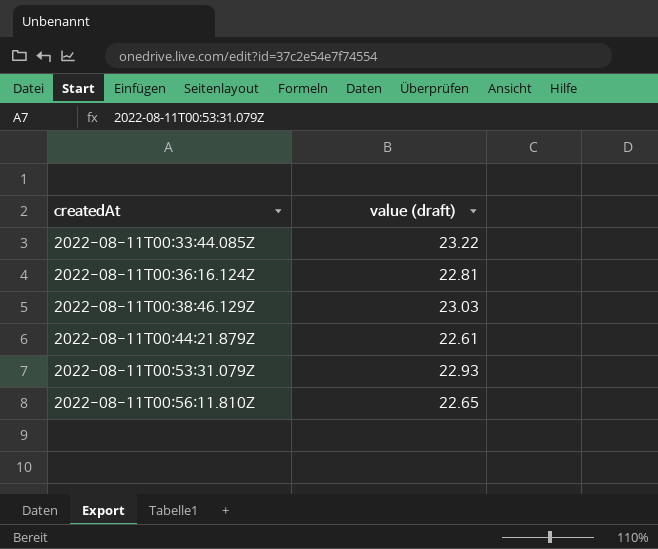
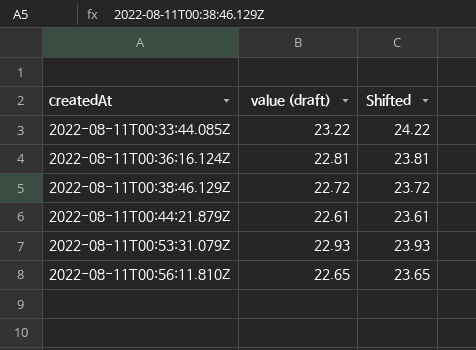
column Shifted | formula: none -> [value (draft)] + 1
2022-08-11T00:38:46.129Z | value (draft): 23.03 -> 22.72

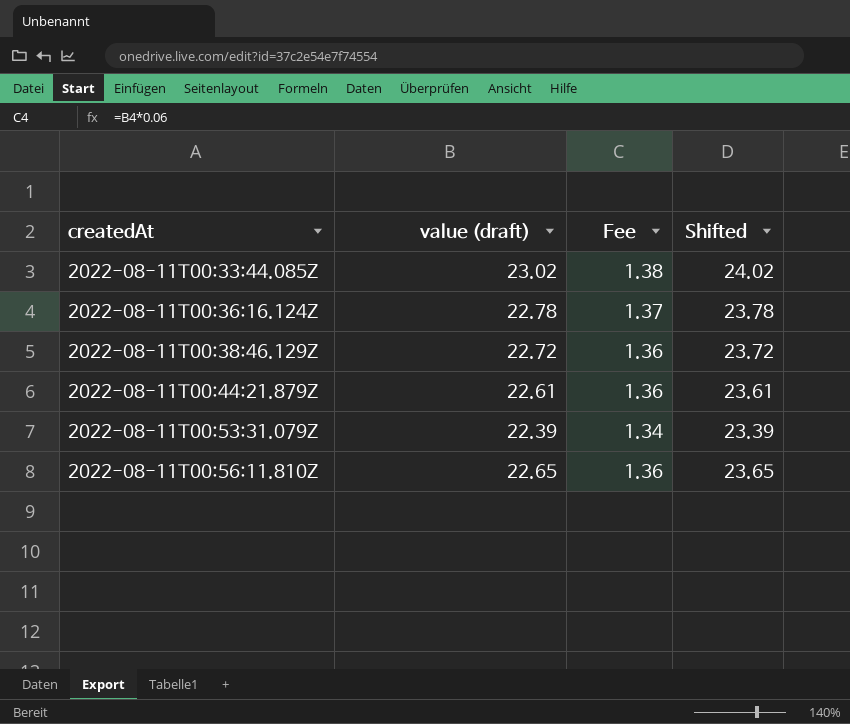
column Fee | formula: none -> [value (draft)] * 0.06
2022-08-11T00:33:44.085Z | value (draft): 23.22 -> 23.02
2022-08-11T00:33:44.085Z | Shifted: 24.22 -> 24.02
2022-08-11T00:36:16.124Z | value (draft): 22.81 -> 22.78
2022-08-11T00:36:16.124Z | Shifted: 23.81 -> 23.78
2022-08-11T00:53:31.079Z | value (draft): 22.93 -> 22.39
2022-08-11T00:53:31.079Z | Shifted: 23.93 -> 23.39

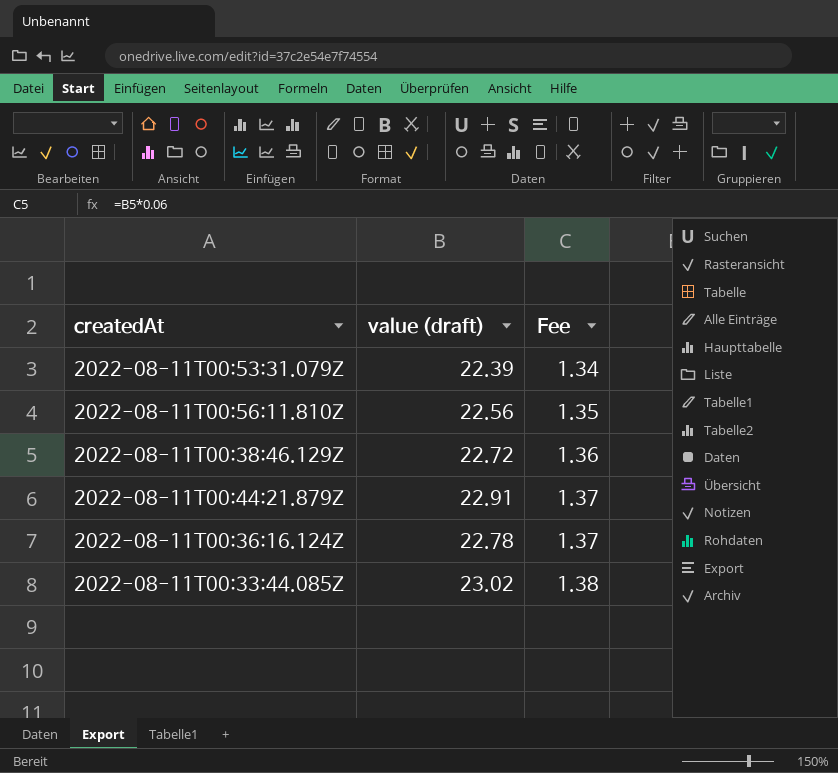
row order: createdAt ascending -> Fee ascending
column Shifted | formula: [value (draft)] + 1 -> none
2022-08-11T00:56:11.810Z | value (draft): 22.65 -> 22.56
2022-08-11T00:56:11.810Z | Fee: 1.36 -> 1.35
2022-08-11T00:44:21.879Z | value (draft): 22.61 -> 22.91
2022-08-11T00:44:21.879Z | Fee: 1.36 -> 1.37

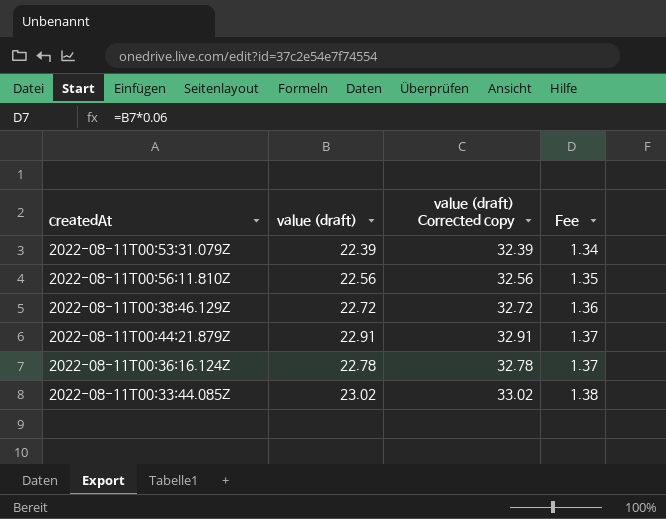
column value (draft) Corrected copy | formula: none -> [value (draft)] + 10

